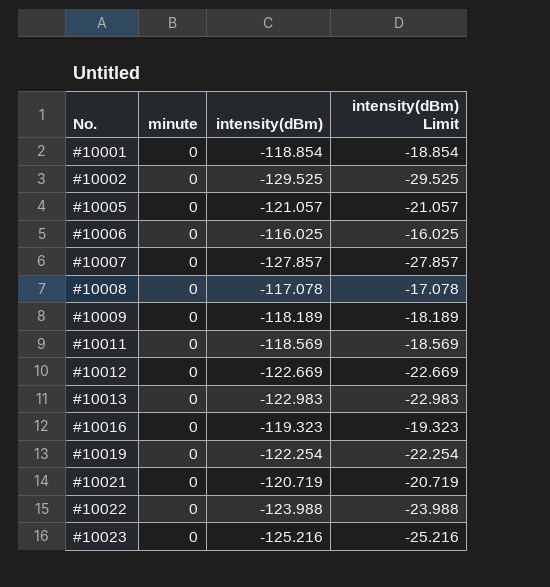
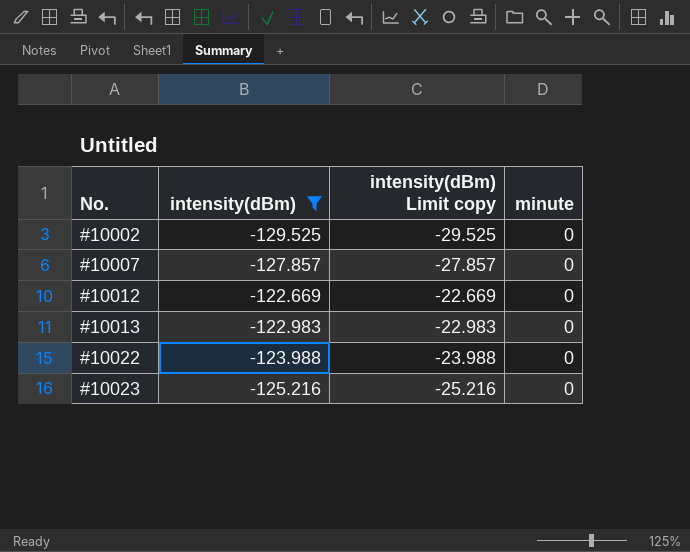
filter: none -> intensity(dBm) <= -122.669
column name: intensity(dBm) Limit -> intensity(dBm) Limit copy
column minute | position: 2 -> 4

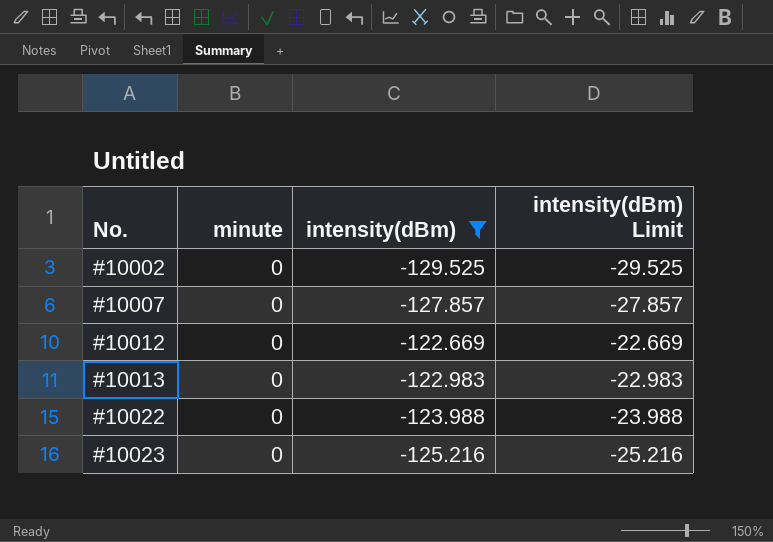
column minute | position: 4 -> 2
column name: intensity(dBm) Limit copy -> intensity(dBm) Limit

